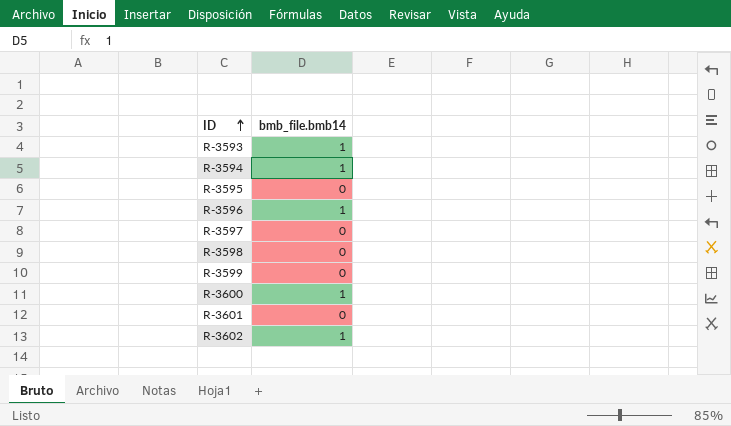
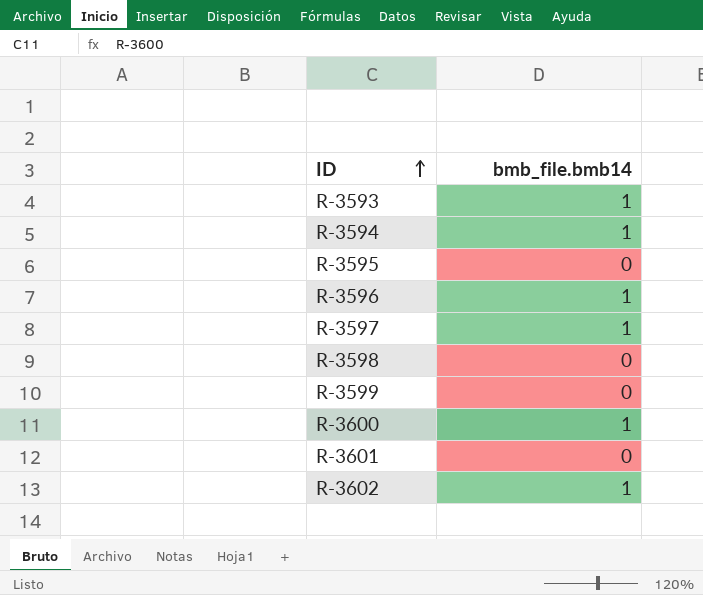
R-3597 | bmb_file.bmb14: 0 -> 1

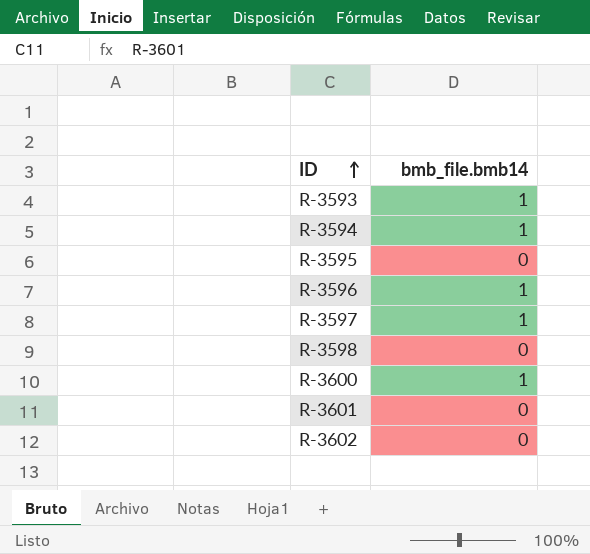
row R-3599: 0 -> none
R-3602 | bmb_file.bmb14: 1 -> 0

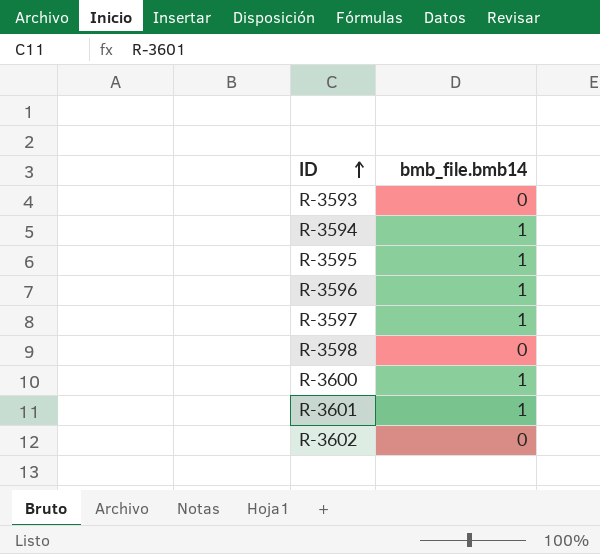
R-3593 | bmb_file.bmb14: 1 -> 0
R-3595 | bmb_file.bmb14: 0 -> 1
R-3601 | bmb_file.bmb14: 0 -> 1

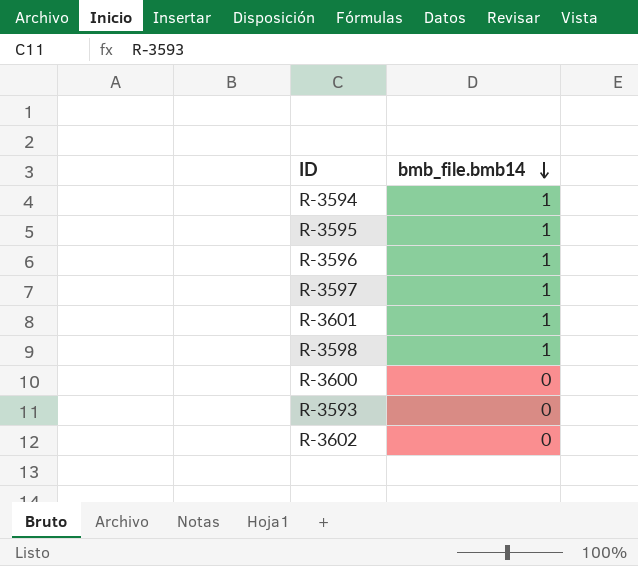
row order: ID ascending -> bmb_file.bmb14 descending
R-3598 | bmb_file.bmb14: 0 -> 1
R-3600 | bmb_file.bmb14: 1 -> 0

